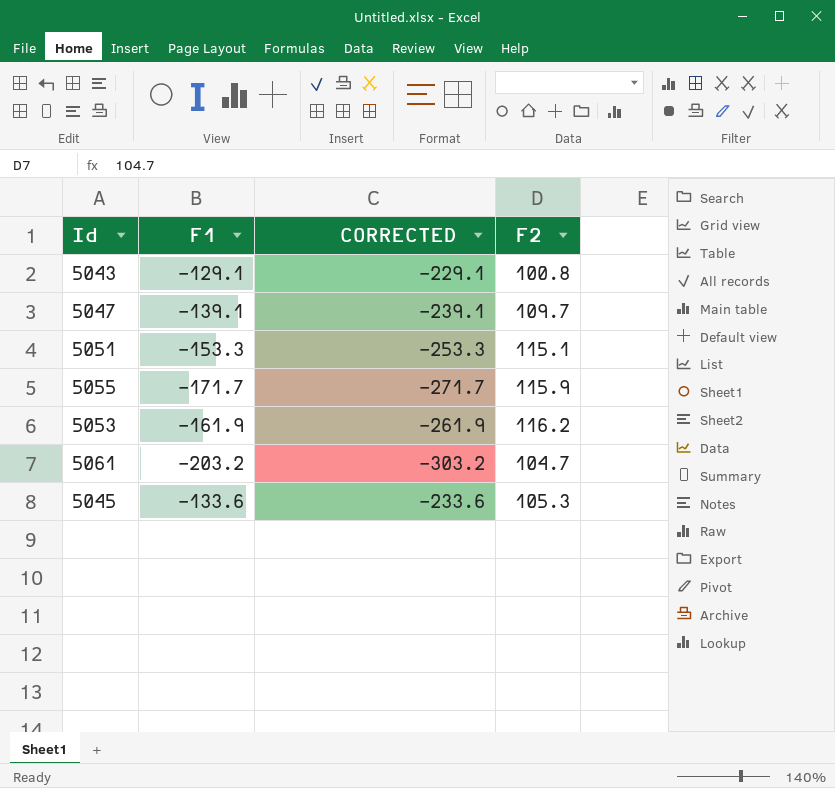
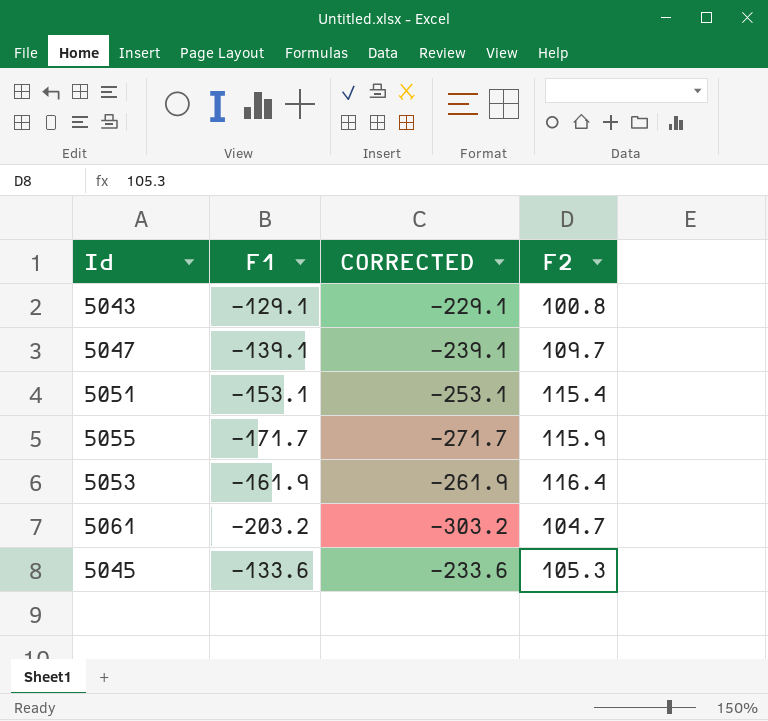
5051 | F1: -153.3 -> -153.1
5051 | CORRECTED: -253.3 -> -253.1
5051 | F2: 115.1 -> 115.4
5053 | F2: 116.2 -> 116.4

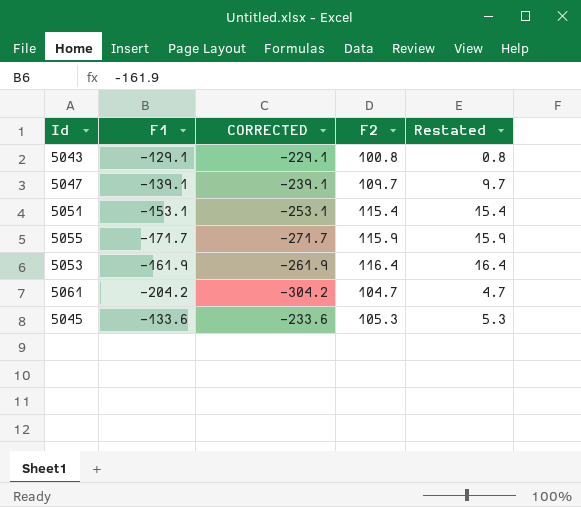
column Restated | formula: none -> [F2] - 100
5061 | F1: -203.2 -> -204.2
5061 | CORRECTED: -303.2 -> -304.2

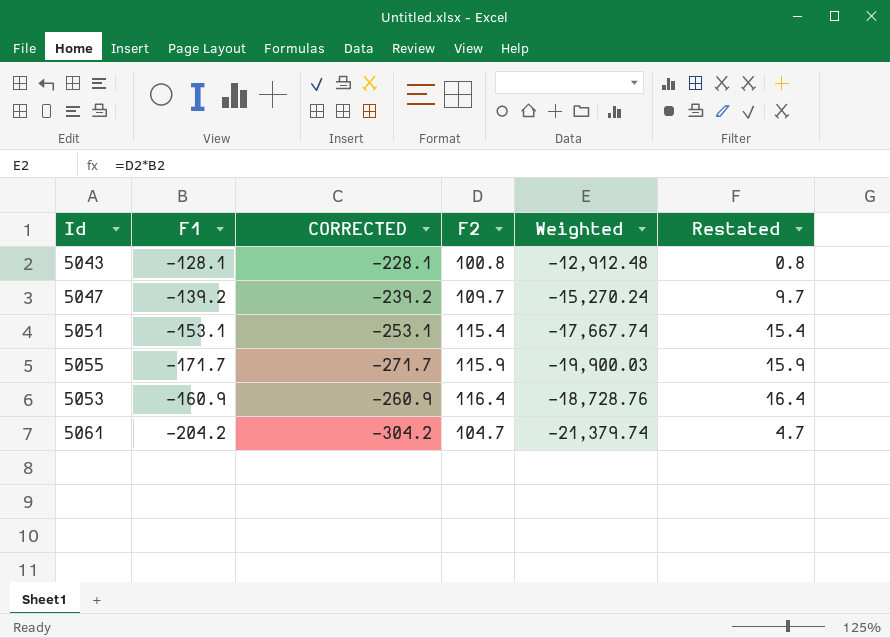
column Weighted | formula: none -> [F1] * [F2]
row 5045: -133.6 | -233.6 | 105.3 | 5.3 -> none
5043 | F1: -129.1 -> -128.1
5043 | CORRECTED: -229.1 -> -228.1
5047 | F1: -139.1 -> -139.2
5047 | CORRECTED: -239.1 -> -239.2
5053 | F1: -161.9 -> -160.9
5053 | CORRECTED: -261.9 -> -260.9

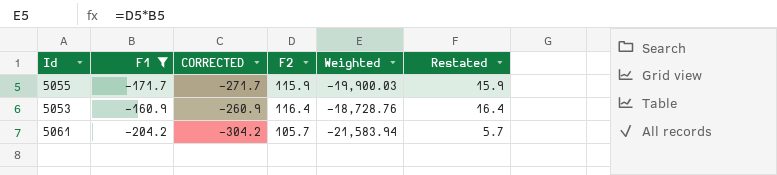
filter: none -> F1 <= -160.9
5061 | F2: 104.7 -> 105.7
5061 | Weighted: -21,379.74 -> -21,583.94
5061 | Restated: 4.7 -> 5.7

